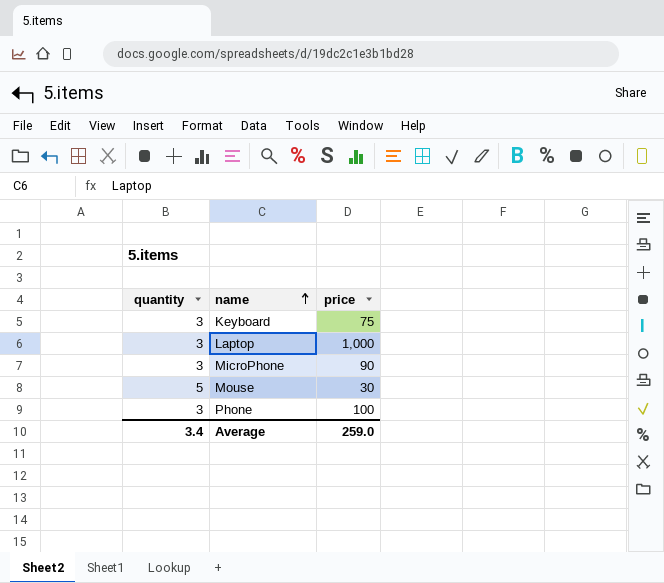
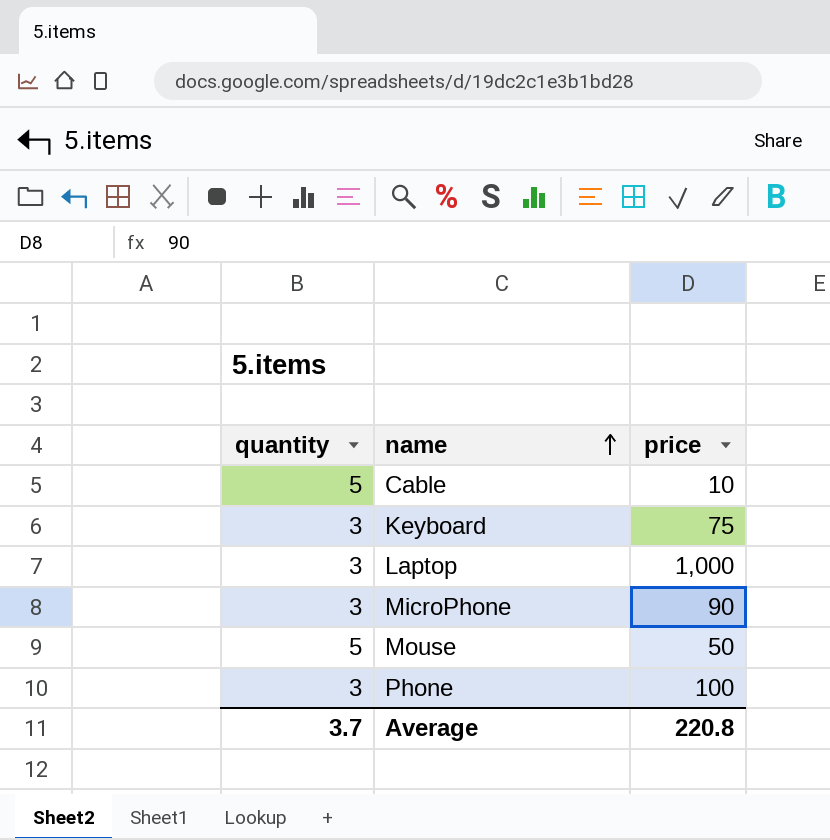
row Cable: none -> 5 | 10
Mouse | price: 30 -> 50
Average | quantity: 3.4 -> 3.7
Average | price: 259.0 -> 220.8

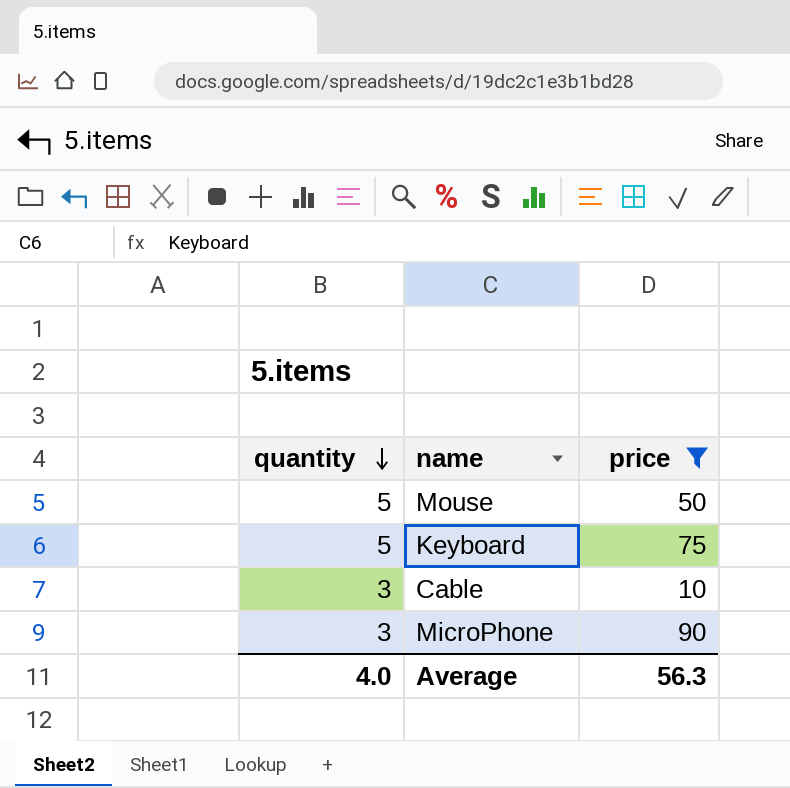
filter: none -> price <= 90
row order: name ascending -> quantity descending
Keyboard | quantity: 3 -> 5
Cable | quantity: 5 -> 3
Average | quantity: 3.7 -> 4.0
Average | price: 220.8 -> 56.3

